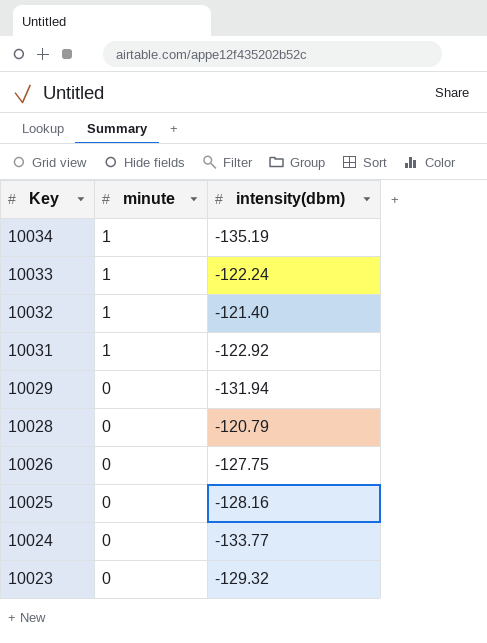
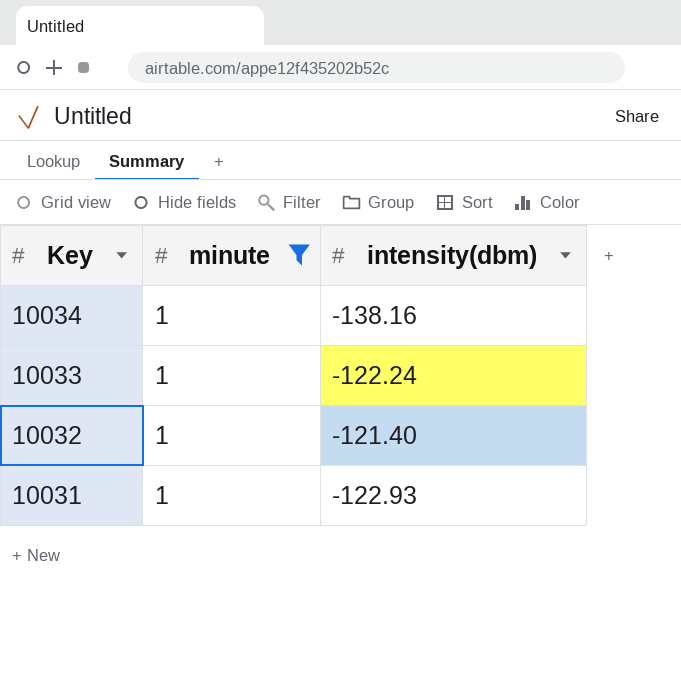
filter: none -> minute = 1
10034 | intensity(dbm): -135.19 -> -138.16
10031 | intensity(dbm): -122.92 -> -122.93

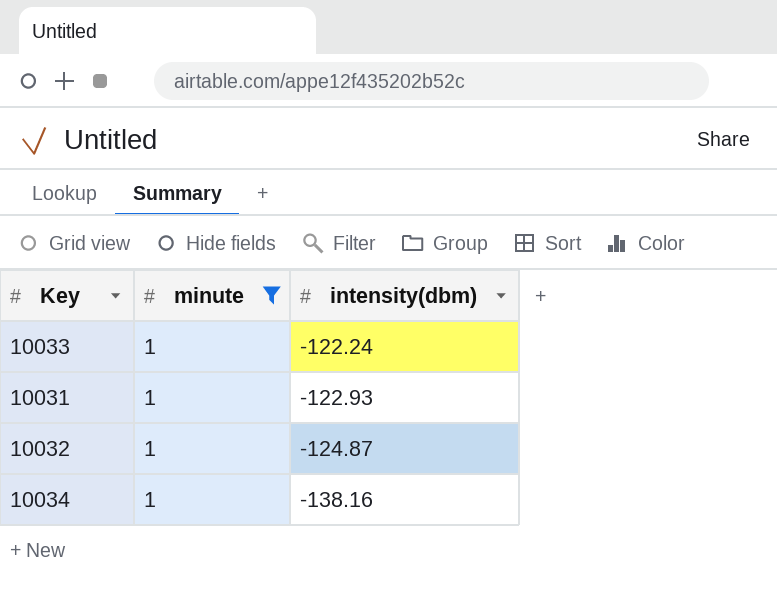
row order: Key descending -> intensity(dbm) descending
10032 | intensity(dbm): -121.40 -> -124.87

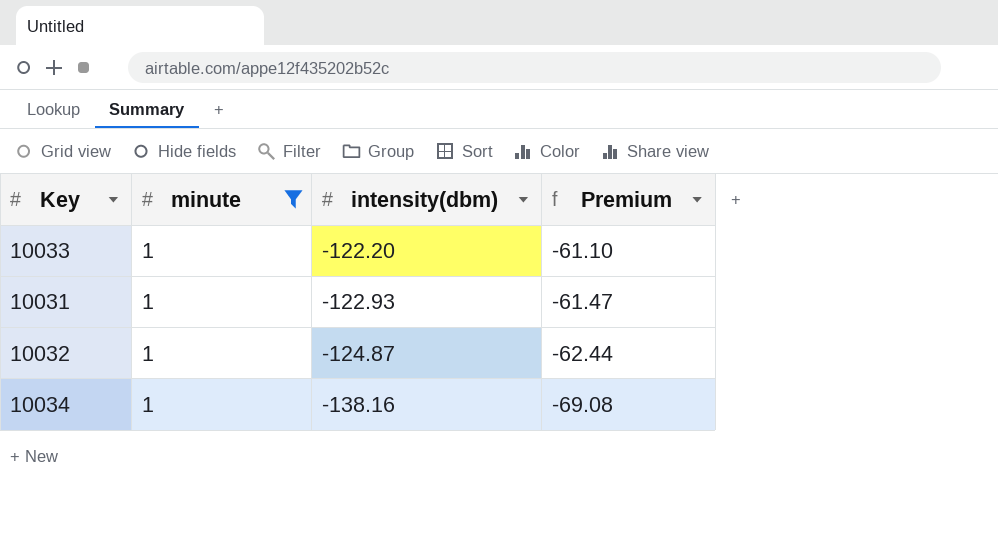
column Premium | formula: none -> [intensity(dbm)] * 0.5
10033 | intensity(dbm): -122.24 -> -122.20

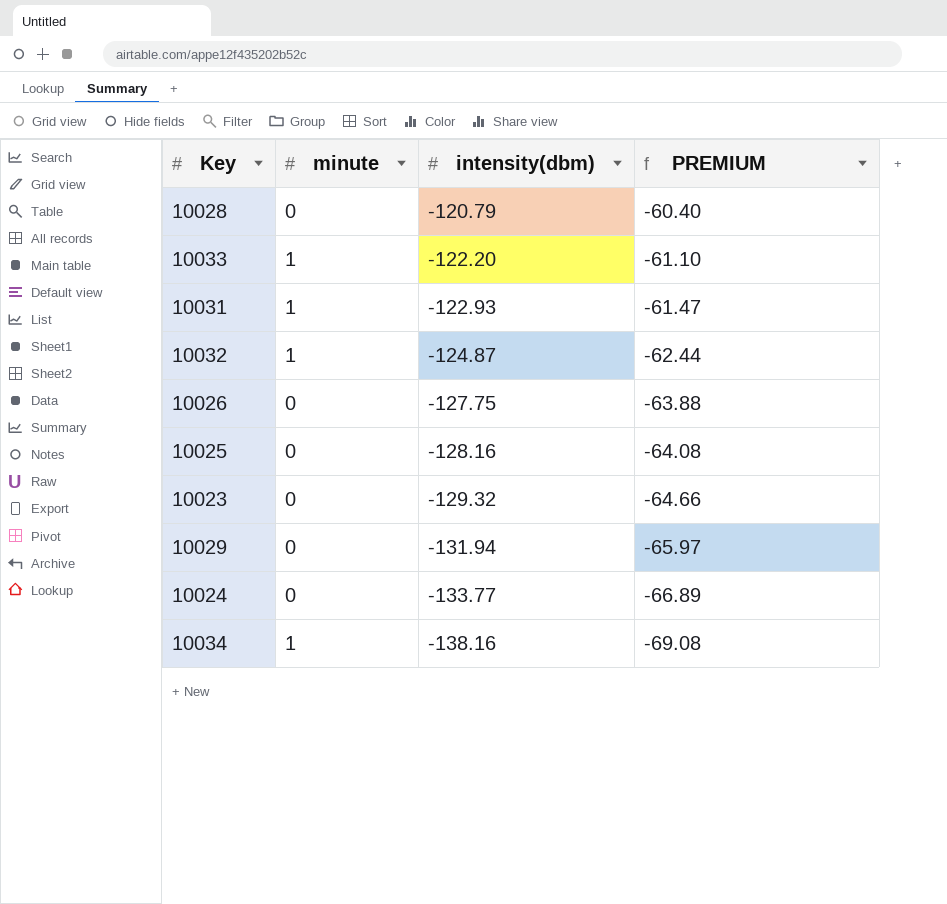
filter: minute = 1 -> none
column name: Premium -> PREMIUM

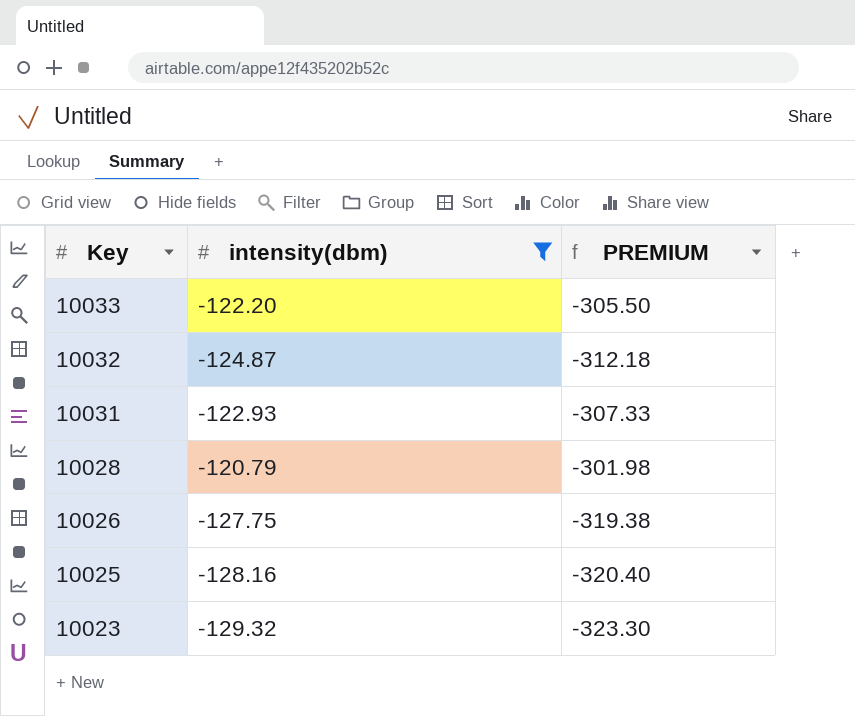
filter: none -> intensity(dbm) >= -129.32
row order: intensity(dbm) descending -> Key descending
column minute | position: 2 -> none
column PREMIUM | formula: [intensity(dbm)] * 0.5 -> [intensity(dbm)] * 2.5

